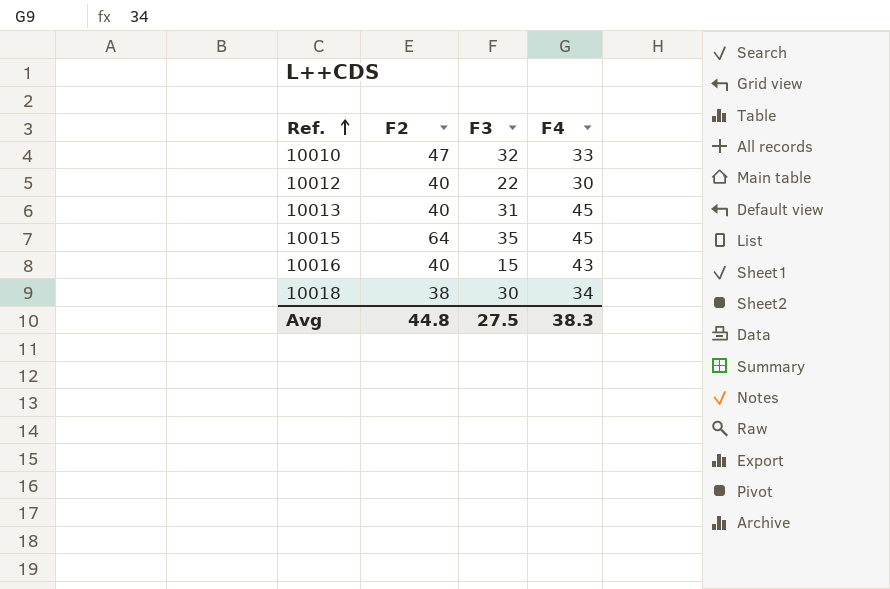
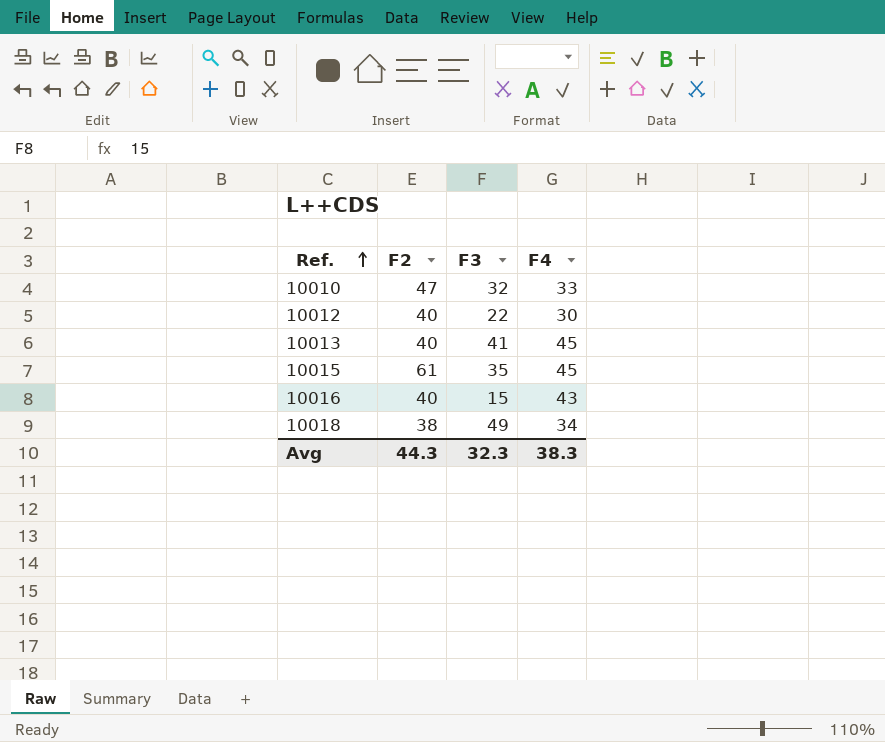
10013 | F3: 31 -> 41
10015 | F2: 64 -> 61
10018 | F3: 30 -> 49
Avg | F2: 44.8 -> 44.3
Avg | F3: 27.5 -> 32.3

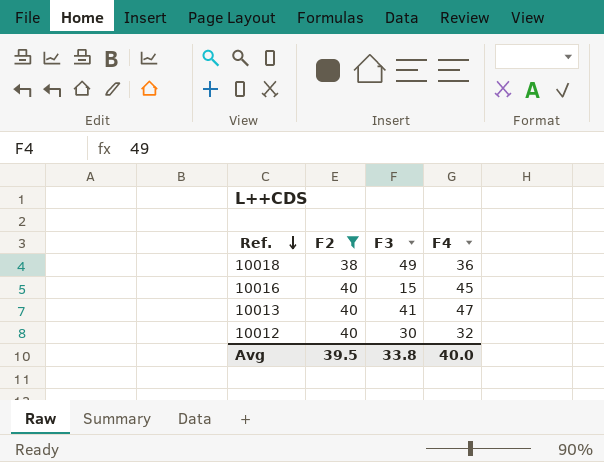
filter: none -> F2 <= 40
row order: Ref. ascending -> Ref. descending
10018 | F4: 34 -> 36
10016 | F4: 43 -> 45
10013 | F4: 45 -> 47
10012 | F3: 22 -> 30
10012 | F4: 30 -> 32
Avg | F2: 44.3 -> 39.5
Avg | F3: 32.3 -> 33.8
Avg | F4: 38.3 -> 40.0

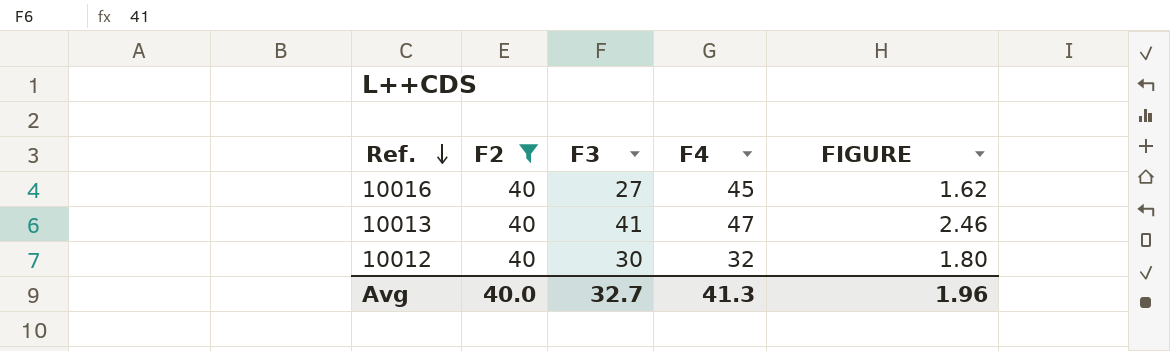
column FIGURE | formula: none -> [F3] * 0.06
row 10018: 38 | 49 | 36 -> none
10016 | F3: 15 -> 27
Avg | F2: 39.5 -> 40.0
Avg | F3: 33.8 -> 32.7
Avg | F4: 40.0 -> 41.3

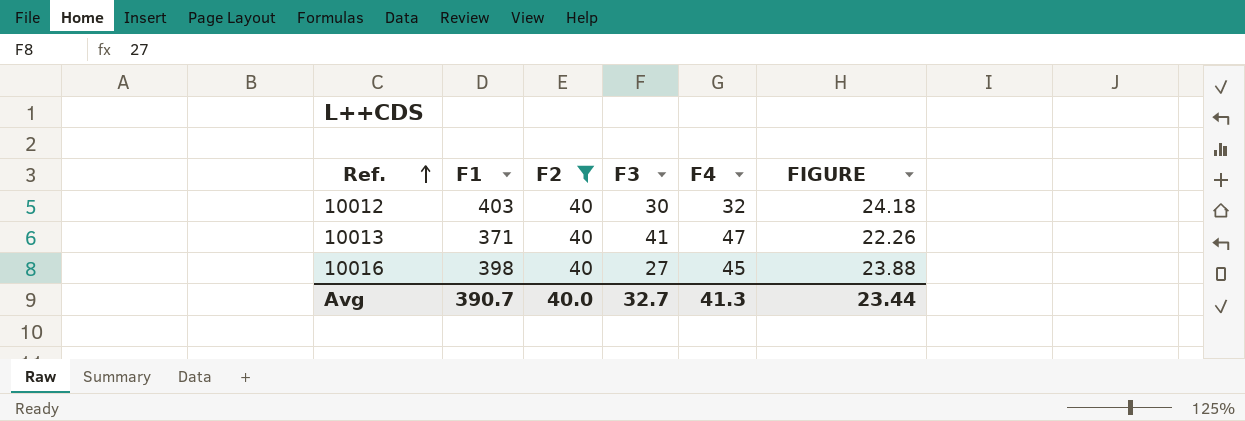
row order: Ref. descending -> Ref. ascending
column F1 | position: none -> 2
column FIGURE | formula: [F3] * 0.06 -> [F1] * 0.06
Avg | FIGURE: 1.96 -> 23.44

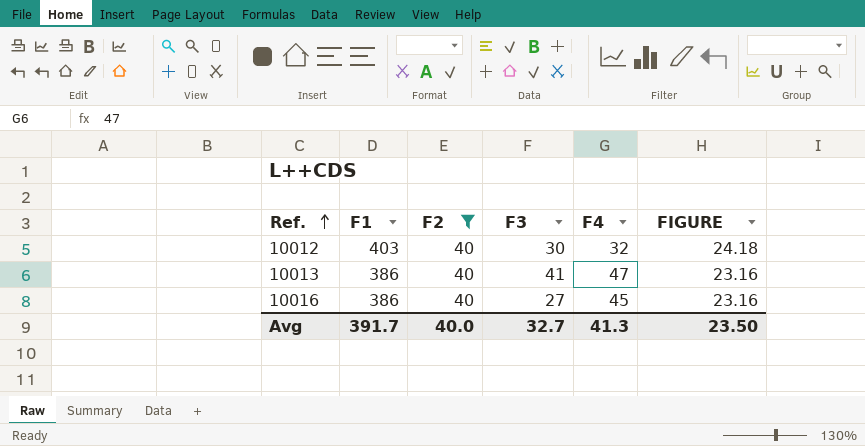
10013 | F1: 371 -> 386
10013 | FIGURE: 22.26 -> 23.16
10016 | F1: 398 -> 386
10016 | FIGURE: 23.88 -> 23.16
Avg | F1: 390.7 -> 391.7
Avg | FIGURE: 23.44 -> 23.50

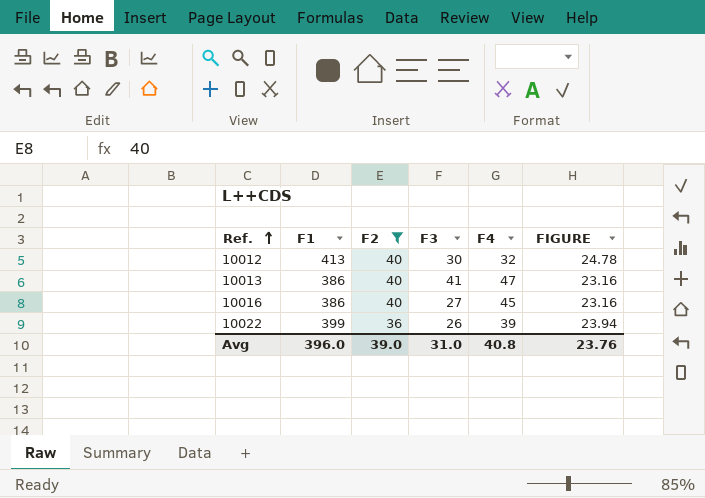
10012 | F1: 403 -> 413
10012 | FIGURE: 24.18 -> 24.78
row 10022: none -> 399 | 36 | 26 | 39 | 23.94
Avg | F1: 391.7 -> 396.0
Avg | F2: 40.0 -> 39.0
Avg | F3: 32.7 -> 31.0
Avg | F4: 41.3 -> 40.8
Avg | FIGURE: 23.50 -> 23.76

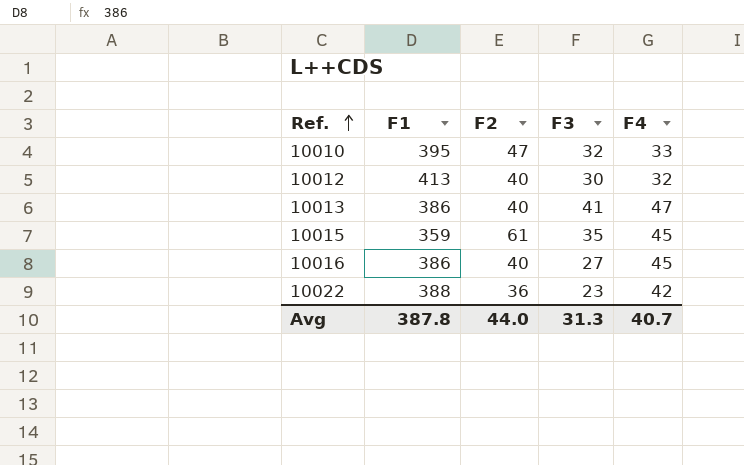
filter: F2 <= 40 -> none
column FIGURE | formula: [F1] * 0.06 -> none
10022 | F1: 399 -> 388
10022 | F3: 26 -> 23
10022 | F4: 39 -> 42
Avg | F1: 396.0 -> 387.8
Avg | F2: 39.0 -> 44.0
Avg | F3: 31.0 -> 31.3
Avg | F4: 40.8 -> 40.7

